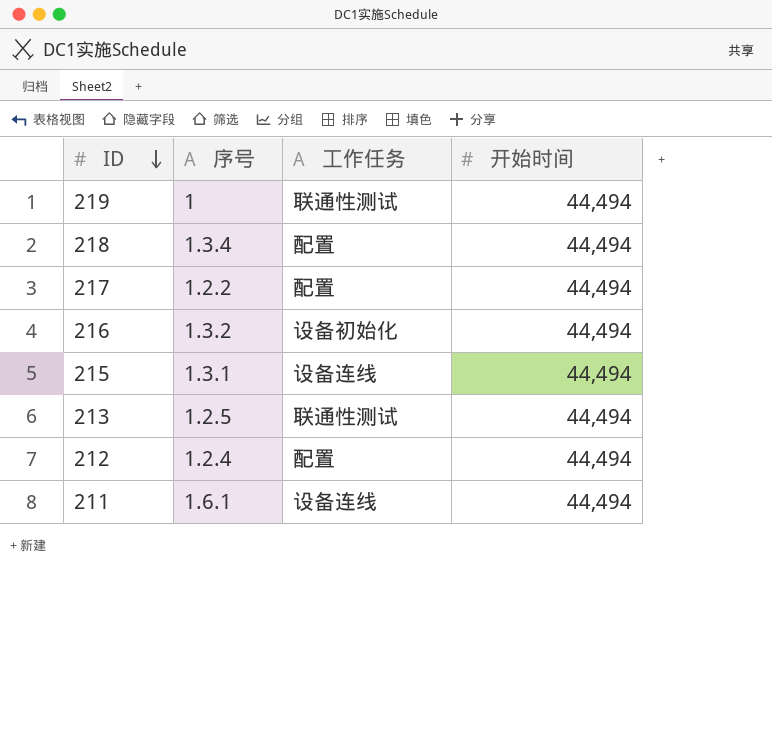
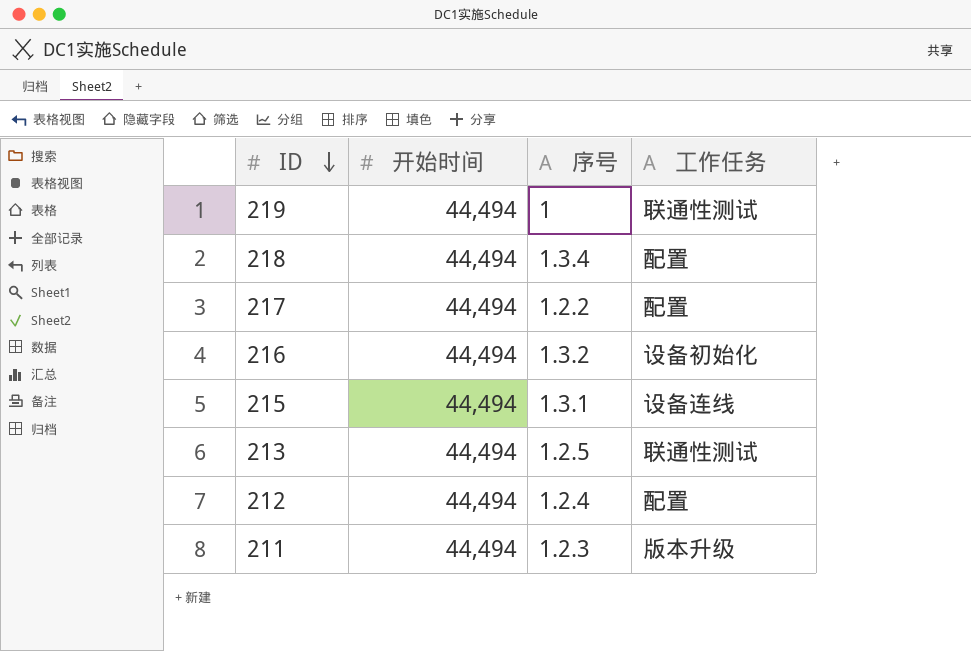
column 开始时间 | position: 4 -> 2
211 | 序号: 1.6.1 -> 1.2.3
211 | 工作任务: 设备连线 -> 版本升级

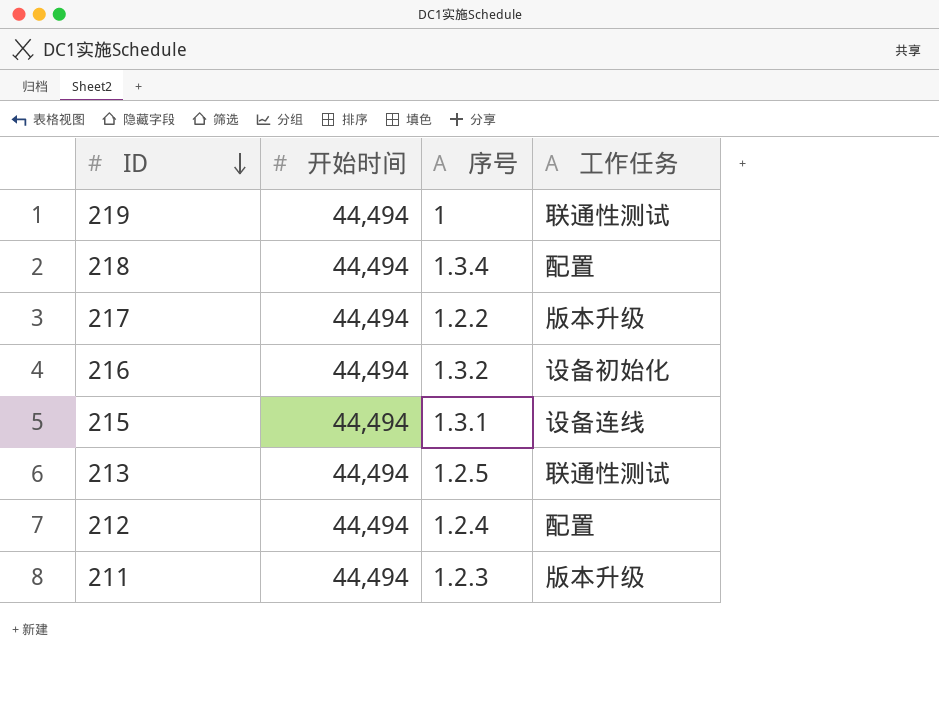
217 | 工作任务: 配置 -> 版本升级

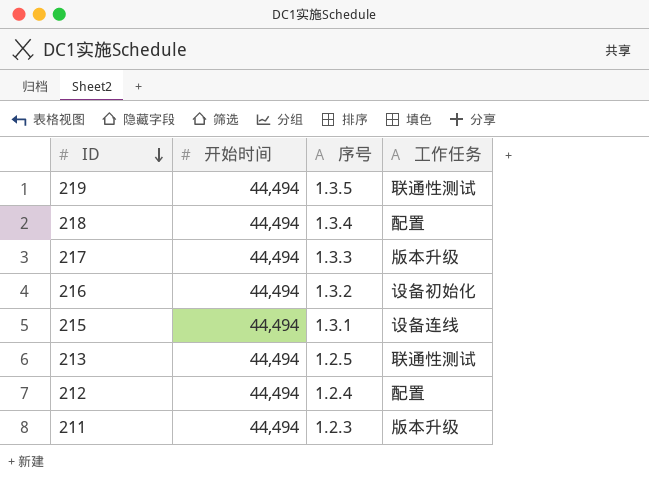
219 | 序号: 1 -> 1.3.5
217 | 序号: 1.2.2 -> 1.3.3

